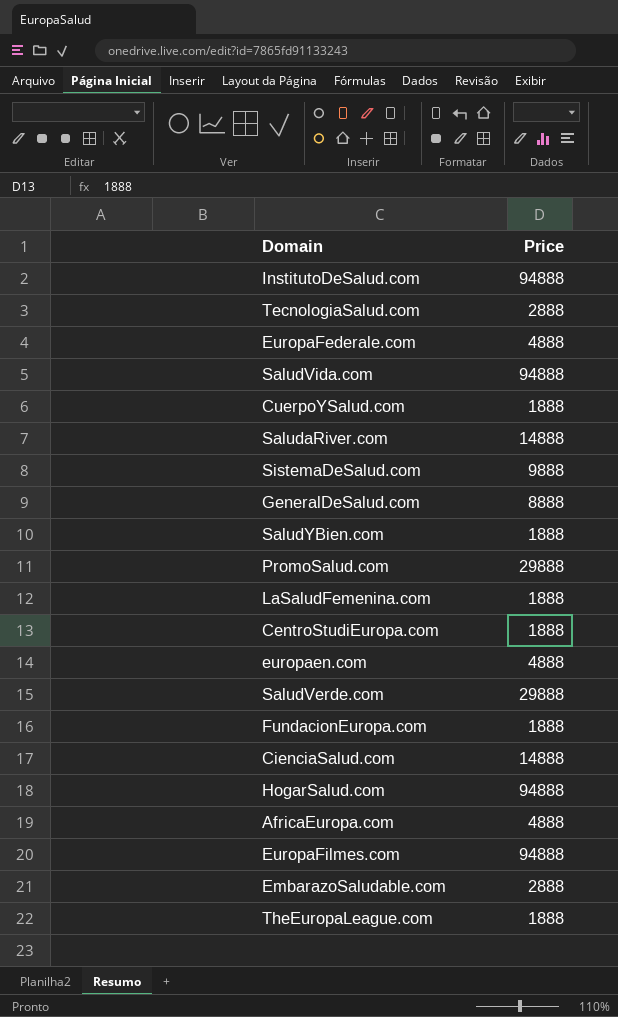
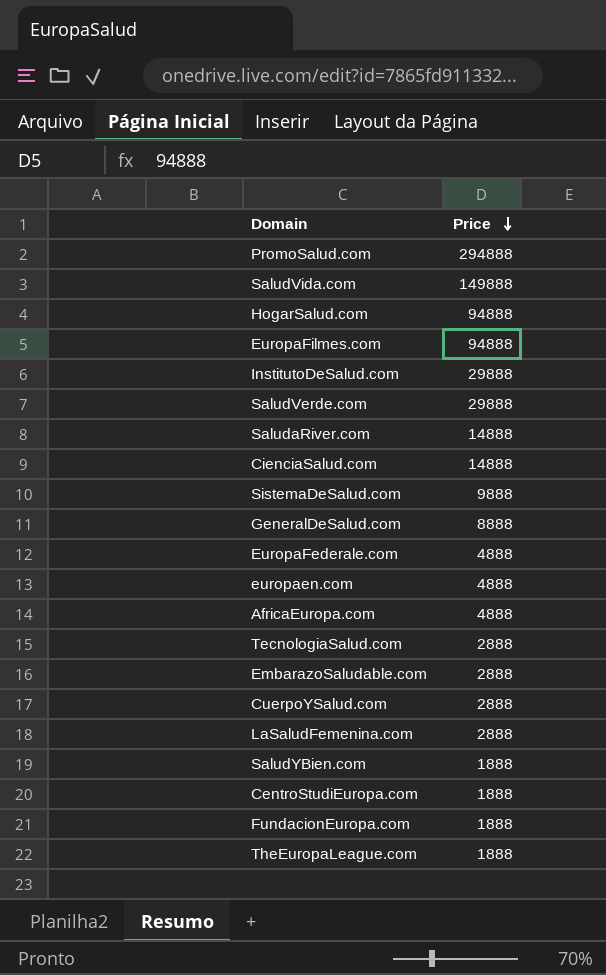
row order: none -> Price descending
PromoSalud.com | Price: 29888 -> 294888
SaludVida.com | Price: 94888 -> 149888
InstitutoDeSalud.com | Price: 94888 -> 29888
CuerpoYSalud.com | Price: 1888 -> 2888
LaSaludFemenina.com | Price: 1888 -> 2888

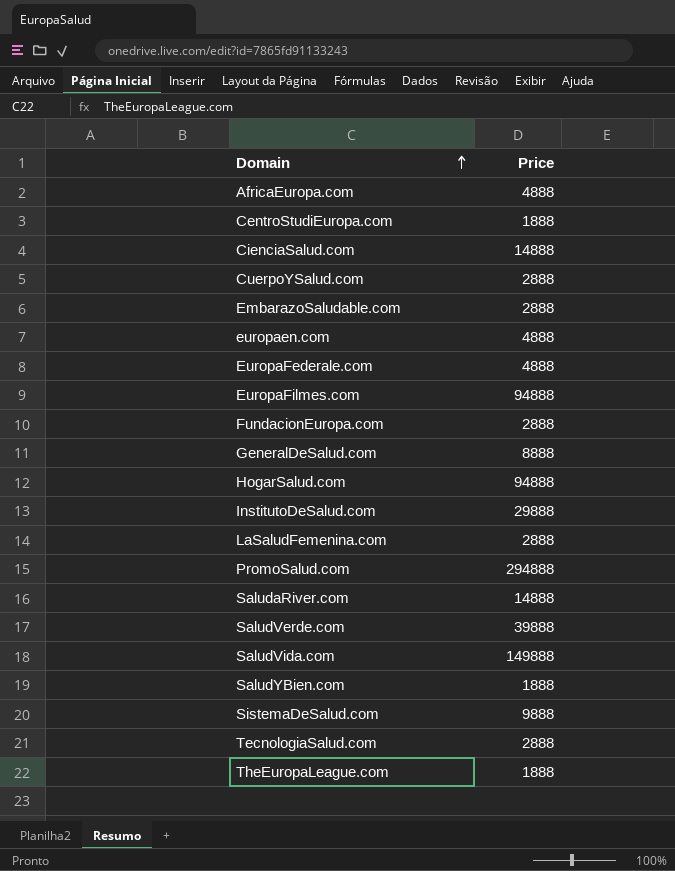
row order: Price descending -> Domain ascending
FundacionEuropa.com | Price: 1888 -> 2888
SaludVerde.com | Price: 29888 -> 39888

